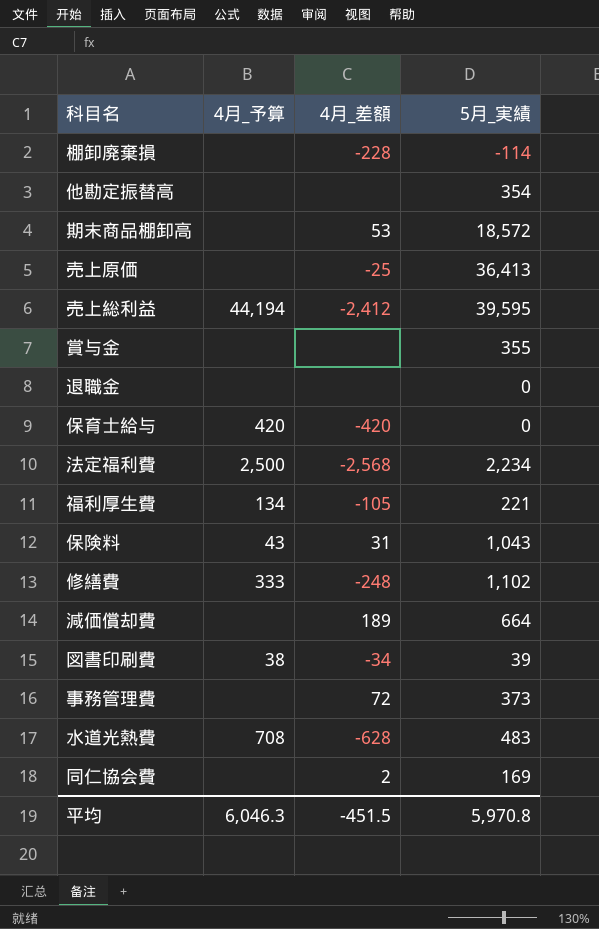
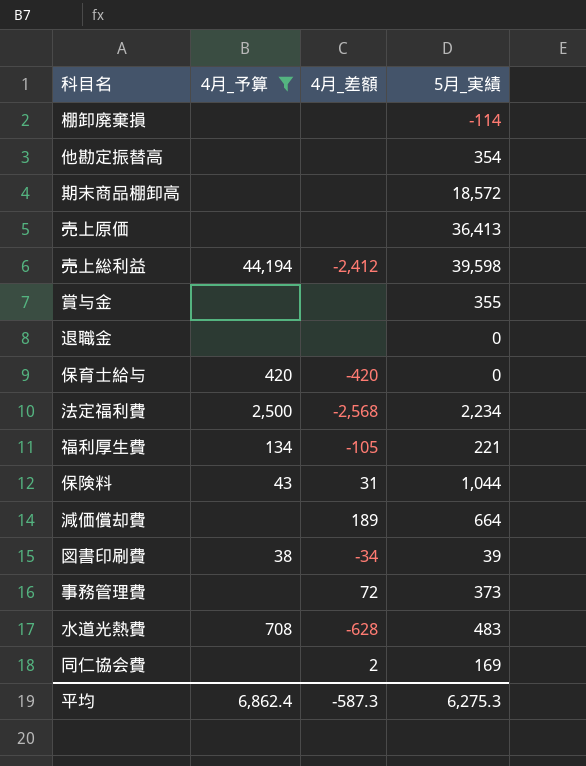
filter: none -> 4月_予算 != 333
棚卸廃棄損 | 4月_差額: -228 -> none
期末商品棚卸高 | 4月_差額: 53 -> none
売上原価 | 4月_差額: -25 -> none
売上総利益 | 5月_実績: 39,595 -> 39,598
保険料 | 5月_実績: 1,043 -> 1,044
平均 | 4月_予算: 6,046.3 -> 6,862.4
平均 | 4月_差額: -451.5 -> -587.3
平均 | 5月_実績: 5,970.8 -> 6,275.3

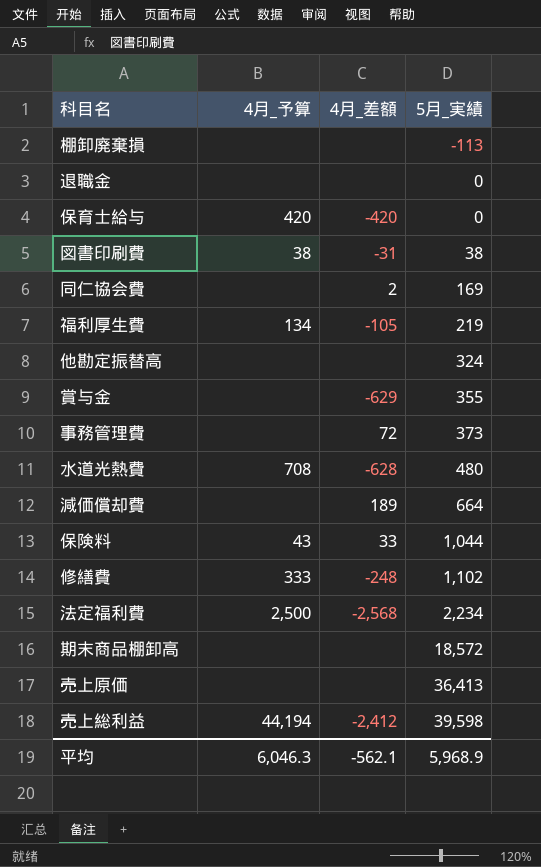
filter: 4月_予算 != 333 -> none
row order: none -> 5月_実績 ascending
棚卸廃棄損 | 5月_実績: -114 -> -113
図書印刷費 | 4月_差額: -34 -> -31
図書印刷費 | 5月_実績: 39 -> 38
福利厚生費 | 5月_実績: 221 -> 219
他勘定振替高 | 5月_実績: 354 -> 324
賞与金 | 4月_差額: none -> -629
水道光熱費 | 5月_実績: 483 -> 480
保険料 | 4月_差額: 31 -> 33
平均 | 4月_予算: 6,862.4 -> 6,046.3
平均 | 4月_差額: -587.3 -> -562.1
平均 | 5月_実績: 6,275.3 -> 5,968.9

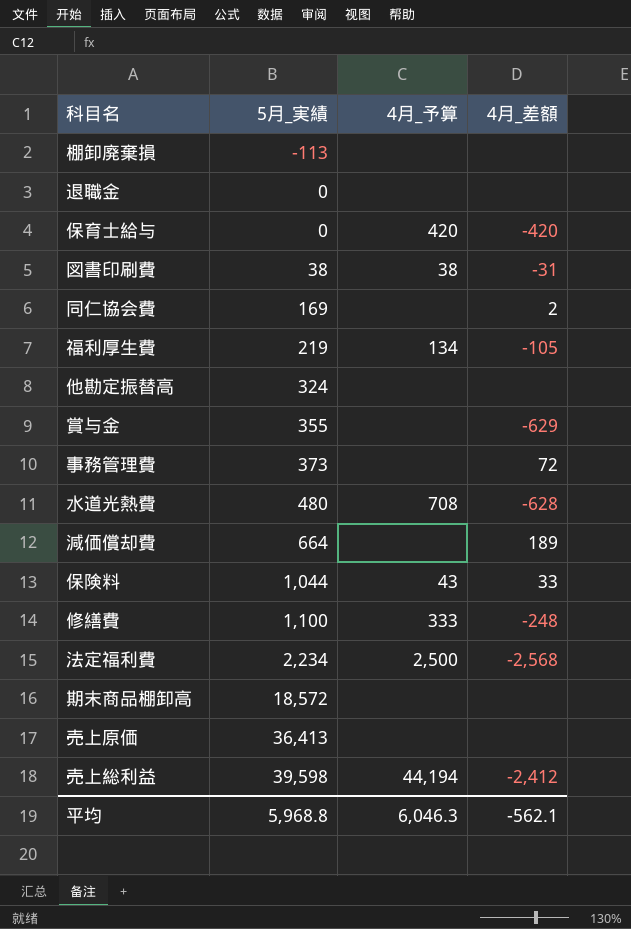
column 5月_実績 | position: 4 -> 2
修繕費 | 5月_実績: 1,102 -> 1,100
平均 | 5月_実績: 5,968.9 -> 5,968.8

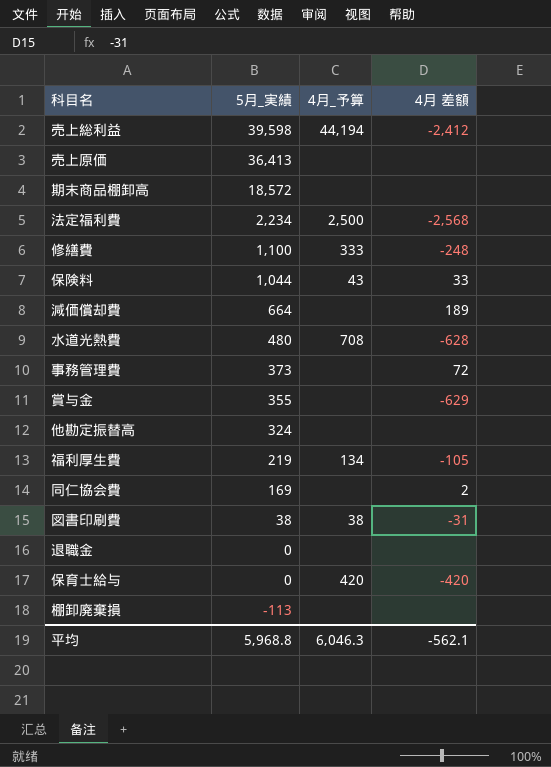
row order: 5月_実績 ascending -> 5月_実績 descending
column name: 4月_差額 -> 4月 差額

